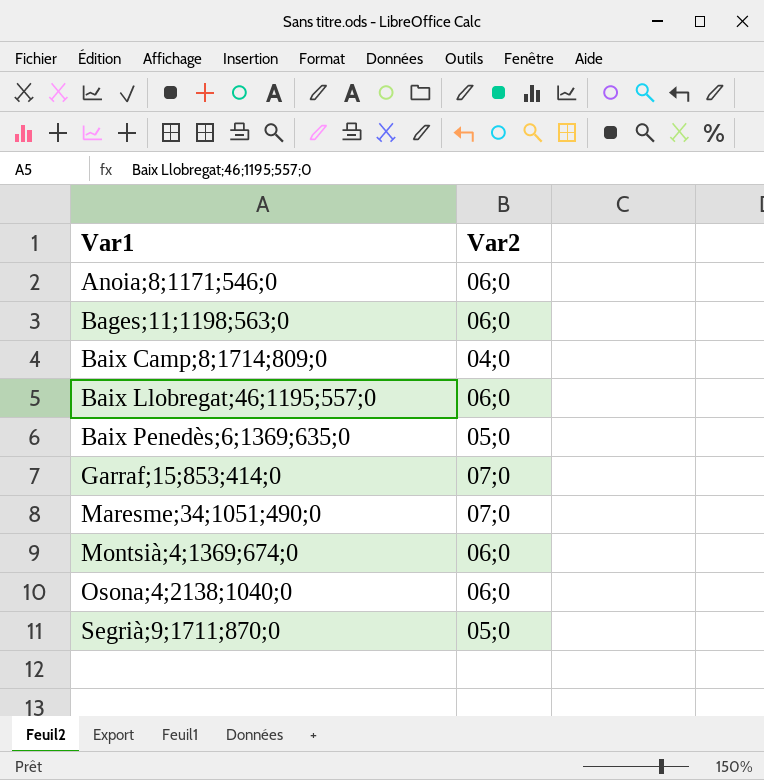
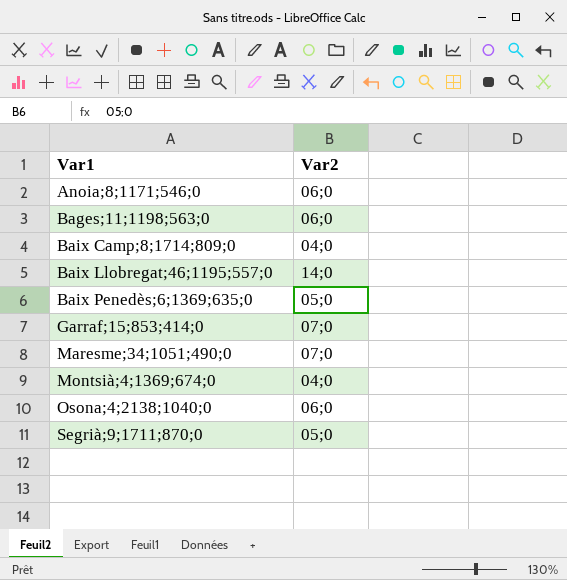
Baix Llobregat;46;1195;557;0 | Var2: 06;0 -> 14;0
Montsià;4;1369;674;0 | Var2: 06;0 -> 04;0

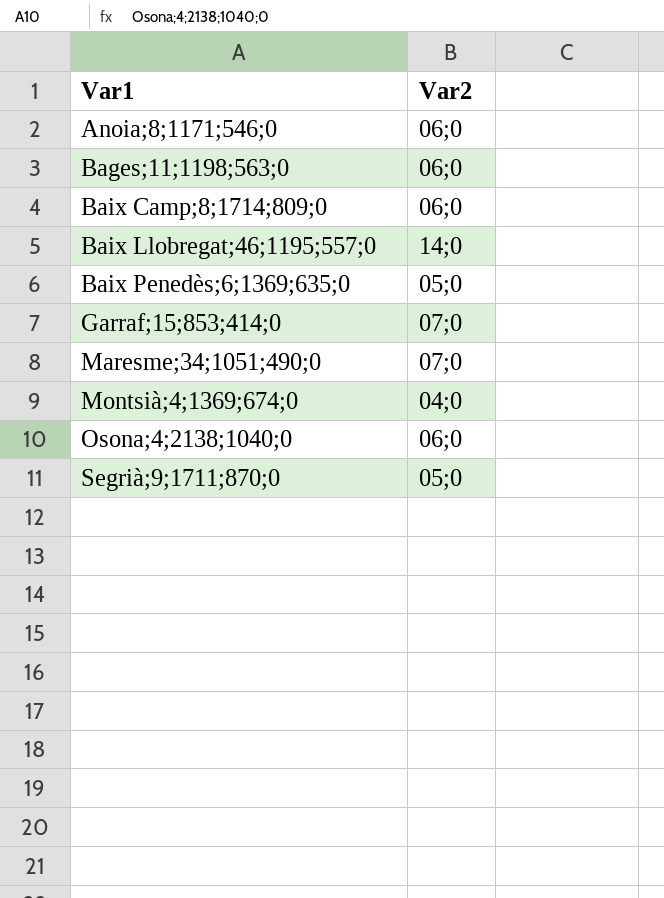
Baix Camp;8;1714;809;0 | Var2: 04;0 -> 06;0

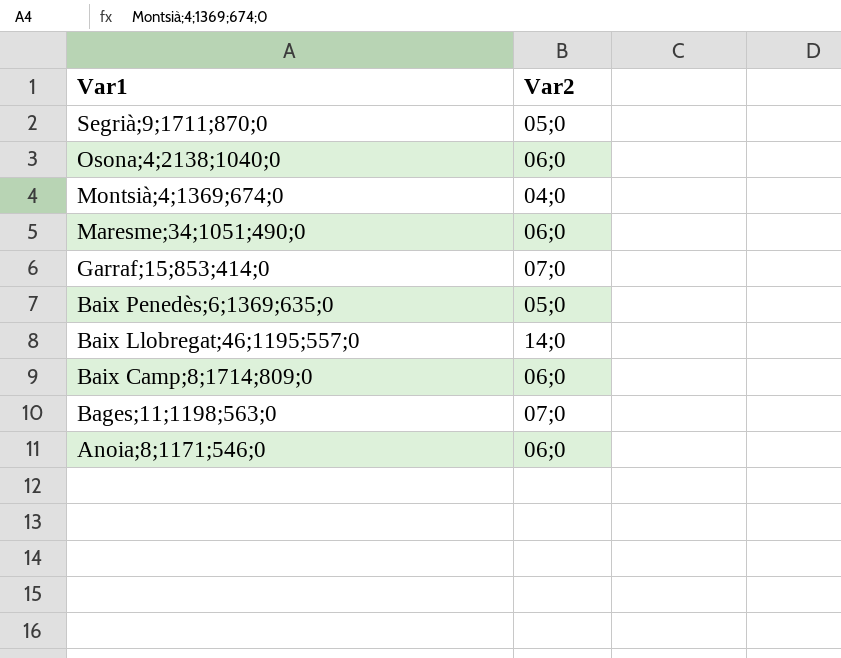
row order: Var1 ascending -> Var1 descending
Maresme;34;1051;490;0 | Var2: 07;0 -> 06;0
Bages;11;1198;563;0 | Var2: 06;0 -> 07;0

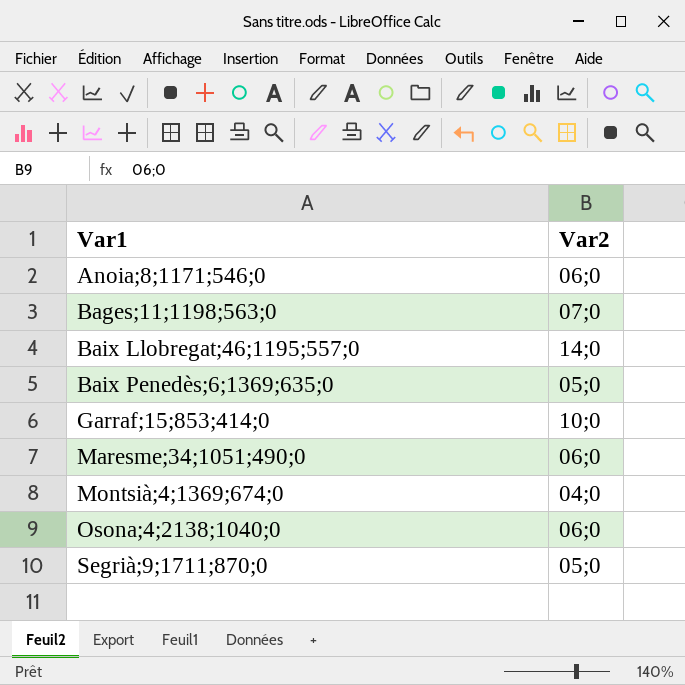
row order: Var1 descending -> Var1 ascending
row Baix Camp;8;1714;809;0: 06;0 -> none
Garraf;15;853;414;0 | Var2: 07;0 -> 10;0

